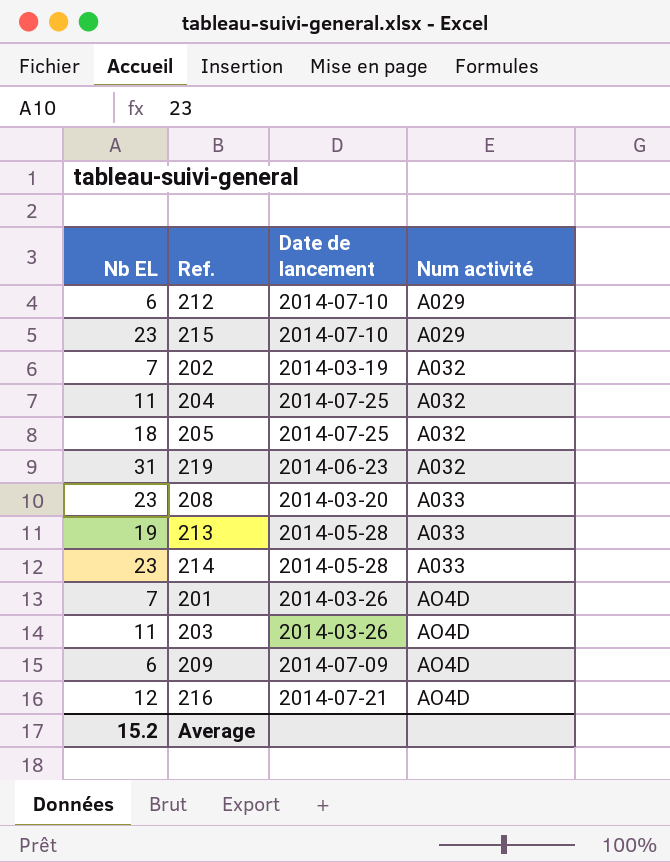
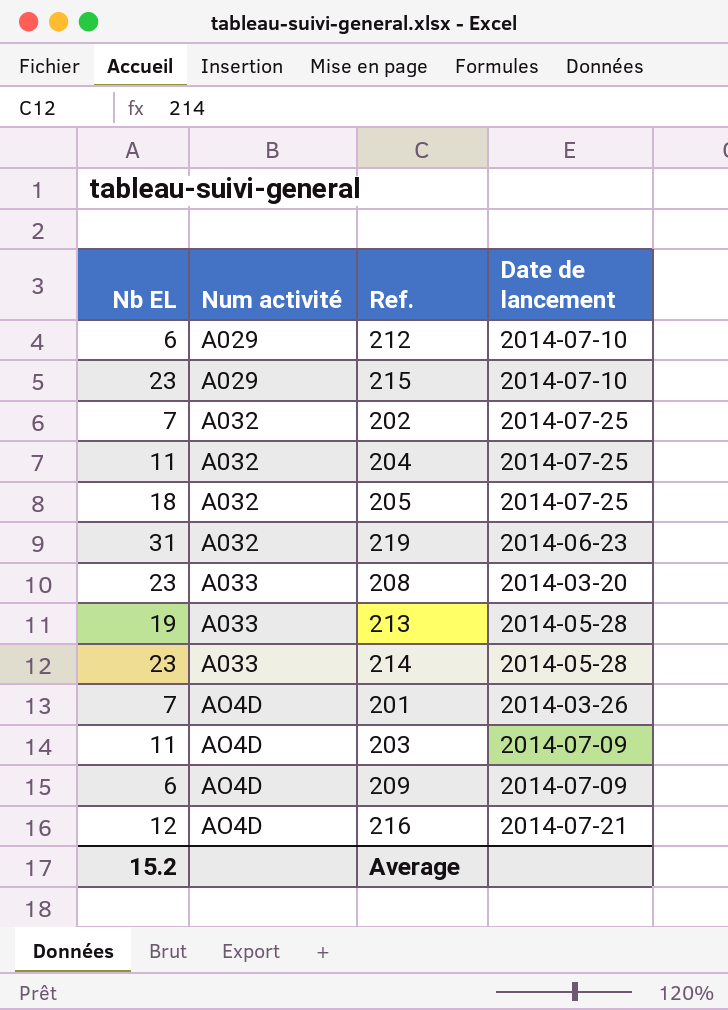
column Num activité | position: 4 -> 2
202 | Date de lancement: 2014-03-19 -> 2014-07-25
203 | Date de lancement: 2014-03-26 -> 2014-07-09

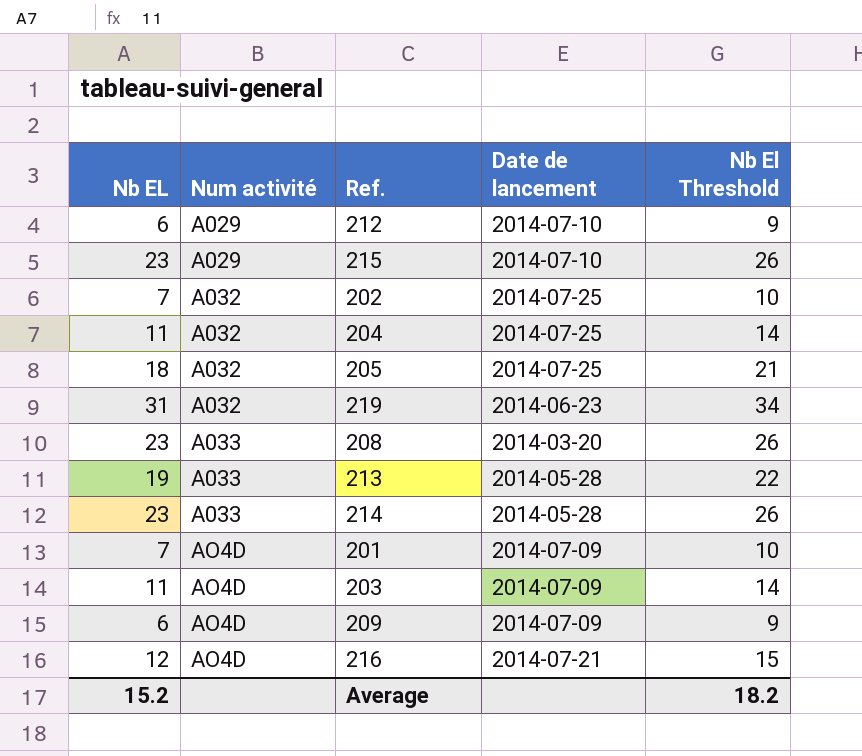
column Nb El Threshold | formula: none -> [Nb EL] + 3
201 | Date de lancement: 2014-03-26 -> 2014-07-09

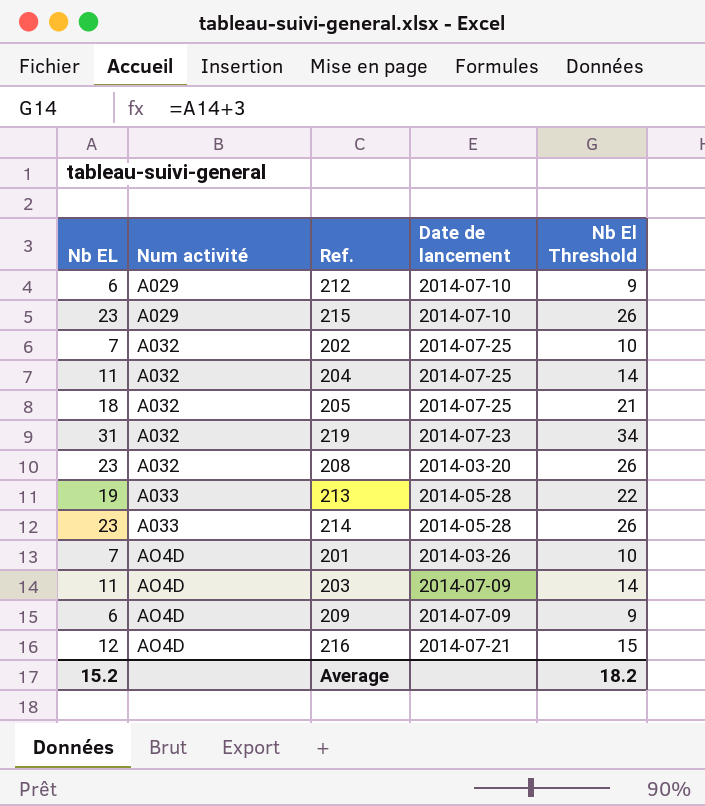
219 | Date de lancement: 2014-06-23 -> 2014-07-23
208 | Num activité: A033 -> A032
201 | Date de lancement: 2014-07-09 -> 2014-03-26

